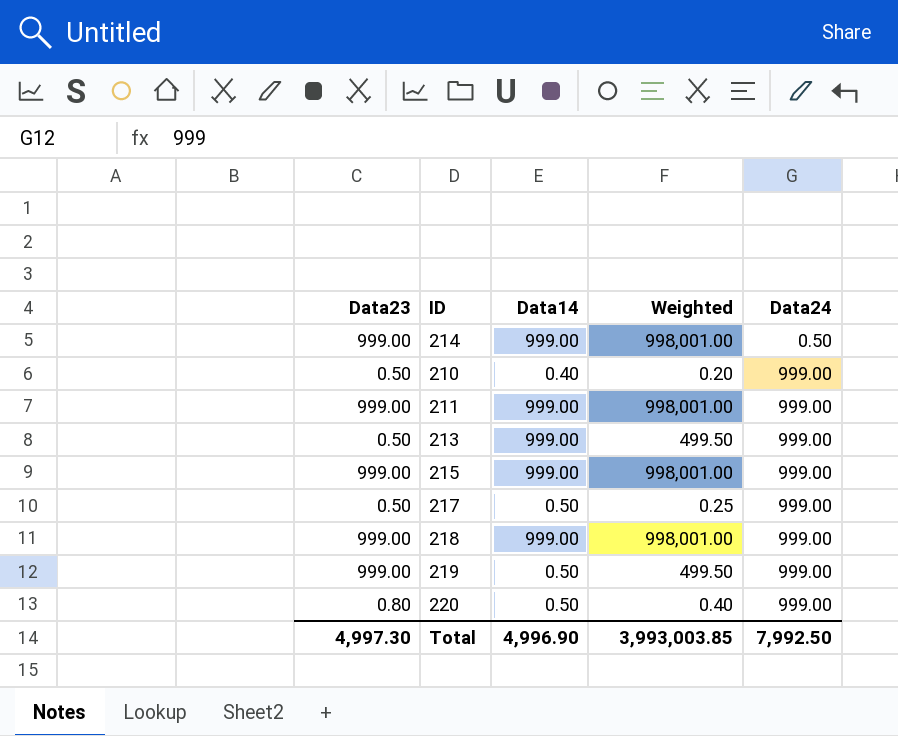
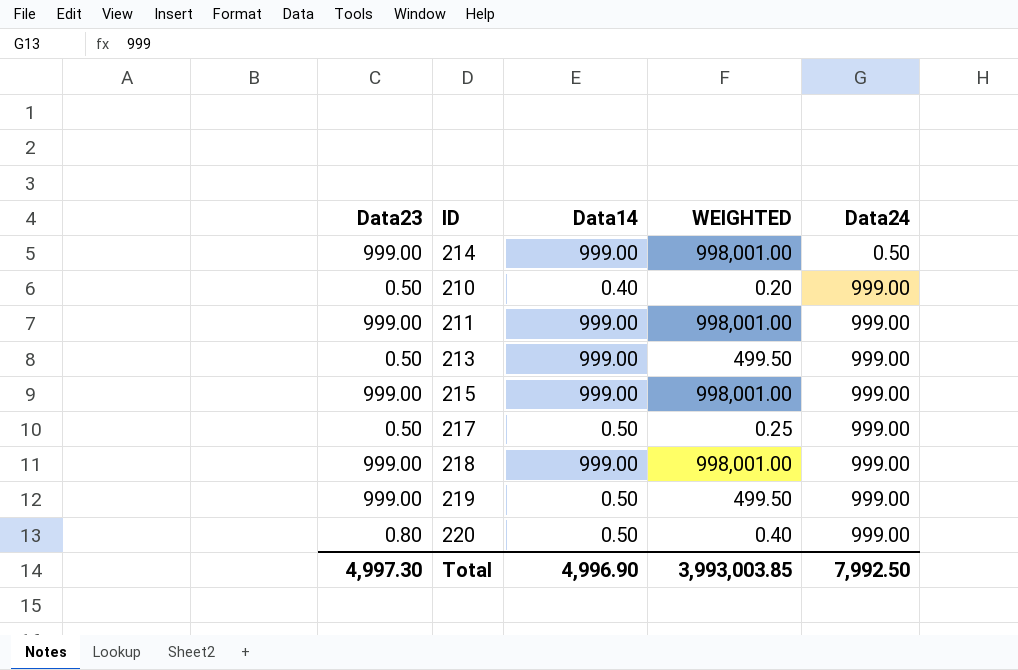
column name: Weighted -> WEIGHTED

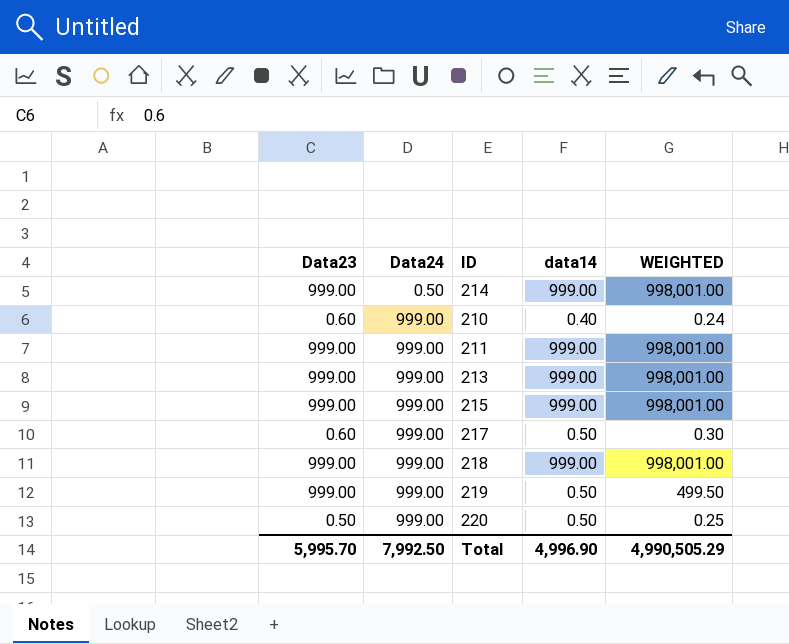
column Data24 | position: 5 -> 2
column name: Data14 -> data14
210 | Data23: 0.50 -> 0.60
210 | WEIGHTED: 0.20 -> 0.24
213 | Data23: 0.50 -> 999.00
213 | WEIGHTED: 499.50 -> 998,001.00
217 | Data23: 0.50 -> 0.60
217 | WEIGHTED: 0.25 -> 0.30
220 | Data23: 0.80 -> 0.50
220 | WEIGHTED: 0.40 -> 0.25
Total | Data23: 4,997.30 -> 5,995.70
Total | WEIGHTED: 3,993,003.85 -> 4,990,505.29

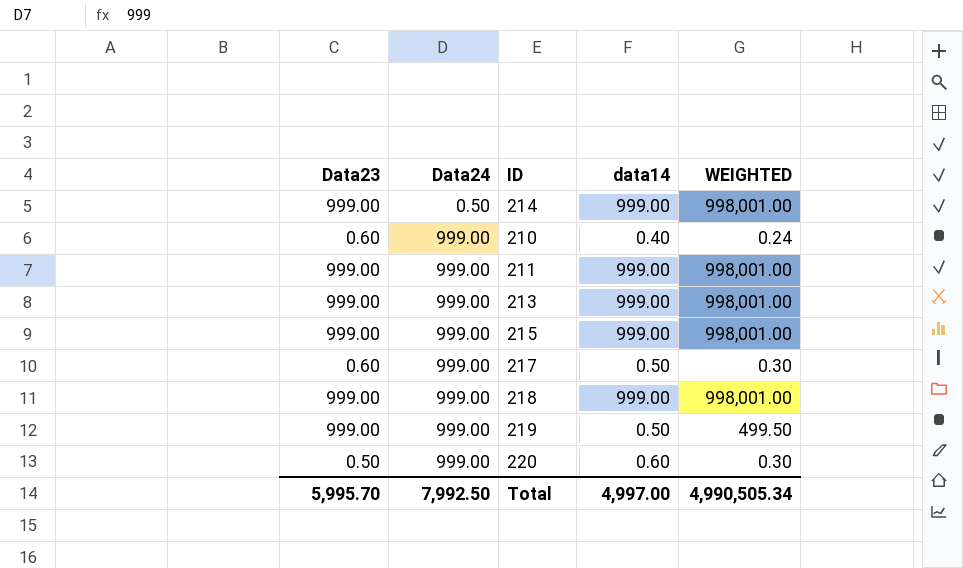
220 | data14: 0.50 -> 0.60
220 | WEIGHTED: 0.25 -> 0.30
Total | data14: 4,996.90 -> 4,997.00
Total | WEIGHTED: 4,990,505.29 -> 4,990,505.34

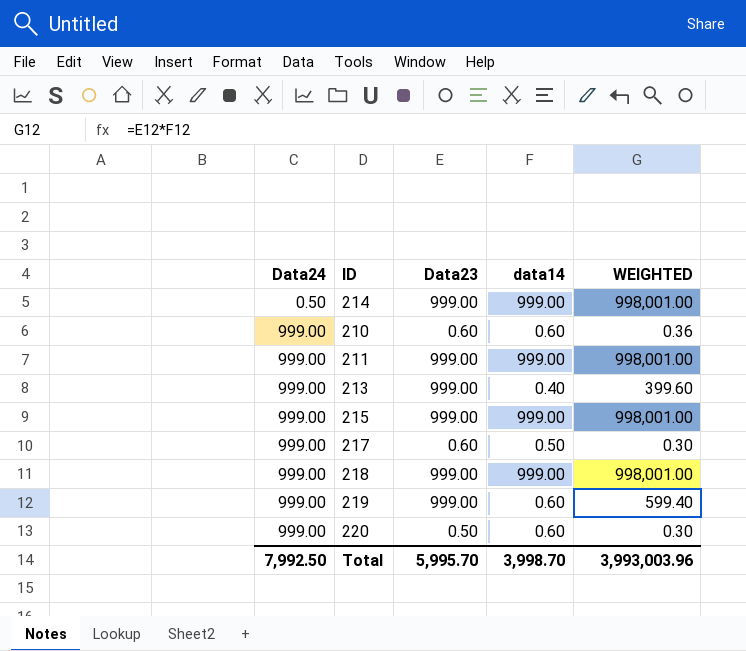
column Data23 | position: 1 -> 3
210 | data14: 0.40 -> 0.60
210 | WEIGHTED: 0.24 -> 0.36
213 | data14: 999.00 -> 0.40
213 | WEIGHTED: 998,001.00 -> 399.60
219 | data14: 0.50 -> 0.60
219 | WEIGHTED: 499.50 -> 599.40
Total | data14: 4,997.00 -> 3,998.70
Total | WEIGHTED: 4,990,505.34 -> 3,993,003.96

